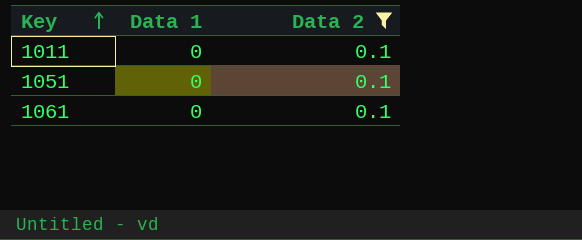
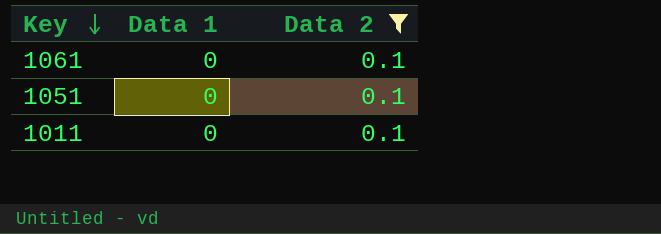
row order: Key ascending -> Key descending

